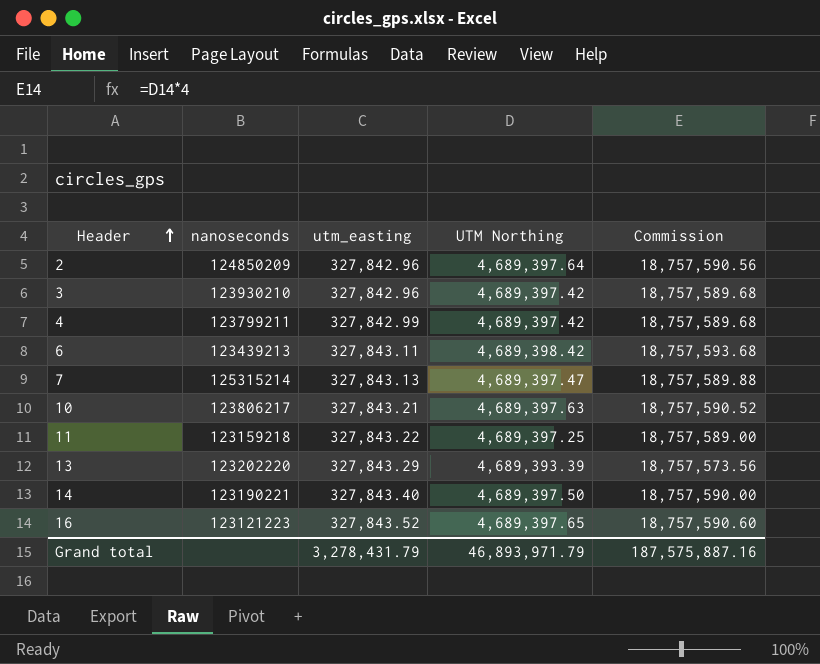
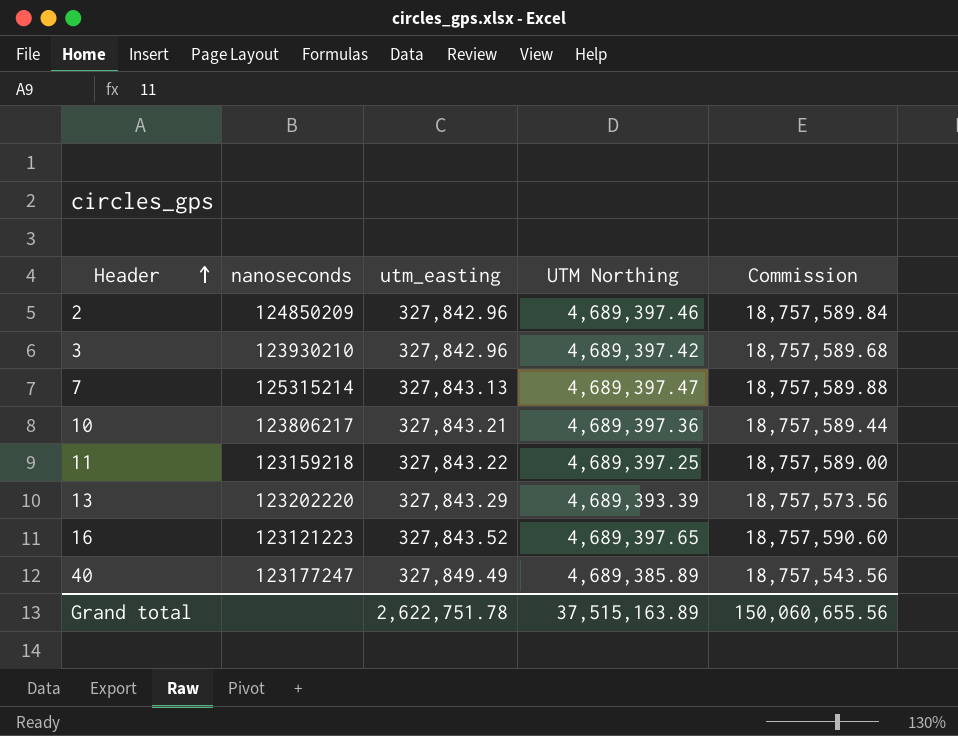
row 4: 123799211 | 327,842.99 | 4,689,397.42 | 18,757,589.68 -> none
row 6: 123439213 | 327,843.11 | 4,689,398.42 | 18,757,593.68 -> none
row 14: 123190221 | 327,843.40 | 4,689,397.50 | 18,757,590.00 -> none
2 | UTM Northing: 4,689,397.64 -> 4,689,397.46
2 | Commission: 18,757,590.56 -> 18,757,589.84
10 | UTM Northing: 4,689,397.63 -> 4,689,397.36
10 | Commission: 18,757,590.52 -> 18,757,589.44
row 40: none -> 123177247 | 327,849.49 | 4,689,385.89 | 18,757,543.56
Grand total | utm_easting: 3,278,431.79 -> 2,622,751.78
Grand total | UTM Northing: 46,893,971.79 -> 37,515,163.89
Grand total | Commission: 187,575,887.16 -> 150,060,655.56

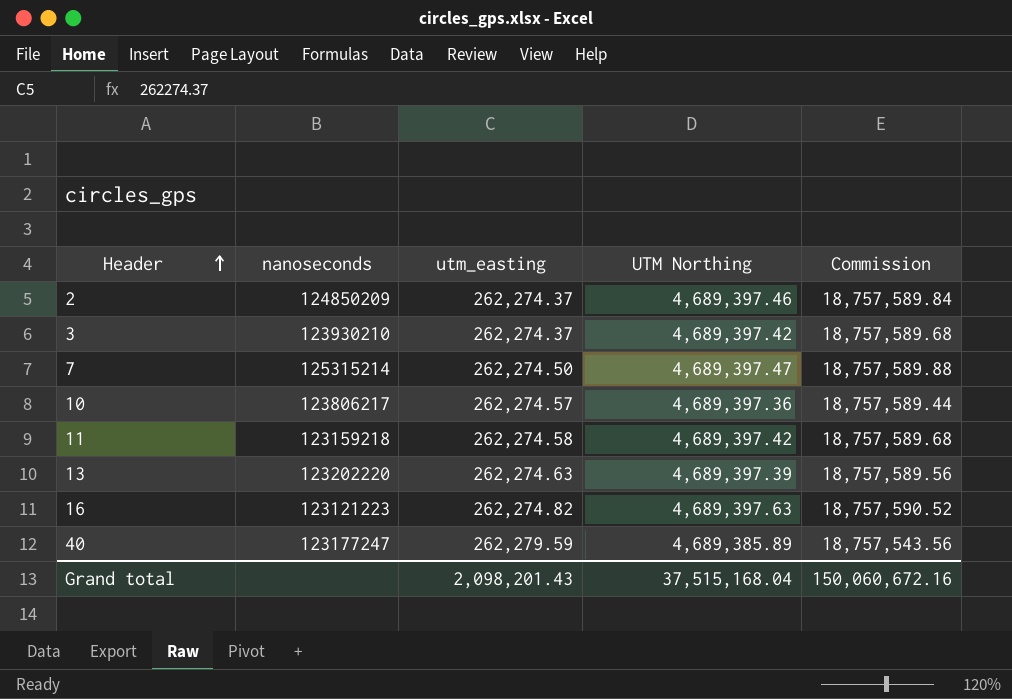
2 | utm_easting: 327,842.96 -> 262,274.37
3 | utm_easting: 327,842.96 -> 262,274.37
7 | utm_easting: 327,843.13 -> 262,274.50
10 | utm_easting: 327,843.21 -> 262,274.57
11 | utm_easting: 327,843.22 -> 262,274.58
11 | UTM Northing: 4,689,397.25 -> 4,689,397.42
11 | Commission: 18,757,589.00 -> 18,757,589.68
13 | utm_easting: 327,843.29 -> 262,274.63
13 | UTM Northing: 4,689,393.39 -> 4,689,397.39
13 | Commission: 18,757,573.56 -> 18,757,589.56
16 | utm_easting: 327,843.52 -> 262,274.82
16 | UTM Northing: 4,689,397.65 -> 4,689,397.63
16 | Commission: 18,757,590.60 -> 18,757,590.52
40 | utm_easting: 327,849.49 -> 262,279.59
Grand total | utm_easting: 2,622,751.78 -> 2,098,201.43
Grand total | UTM Northing: 37,515,163.89 -> 37,515,168.04
Grand total | Commission: 150,060,655.56 -> 150,060,672.16

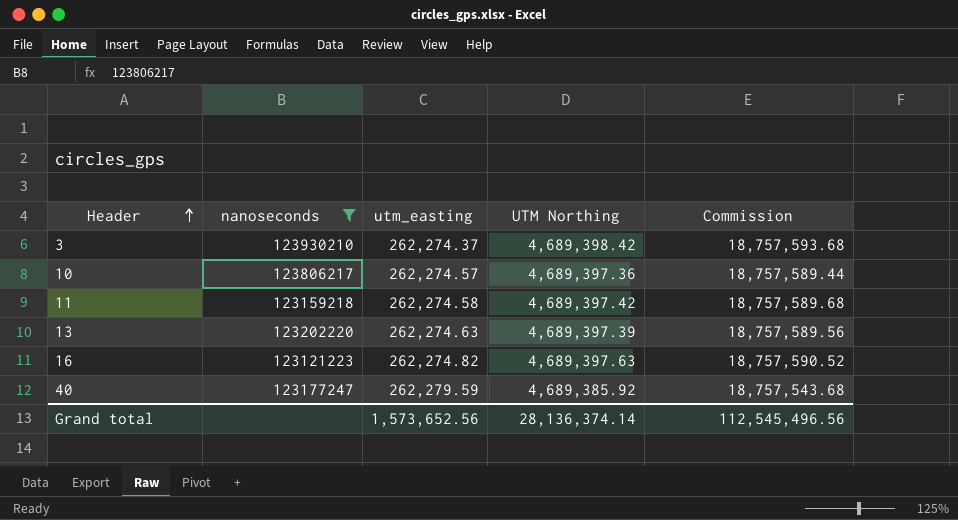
filter: none -> nanoseconds <= 123930210
3 | UTM Northing: 4,689,397.42 -> 4,689,398.42
3 | Commission: 18,757,589.68 -> 18,757,593.68
40 | UTM Northing: 4,689,385.89 -> 4,689,385.92
40 | Commission: 18,757,543.56 -> 18,757,543.68
Grand total | utm_easting: 2,098,201.43 -> 1,573,652.56
Grand total | UTM Northing: 37,515,168.04 -> 28,136,374.14
Grand total | Commission: 150,060,672.16 -> 112,545,496.56

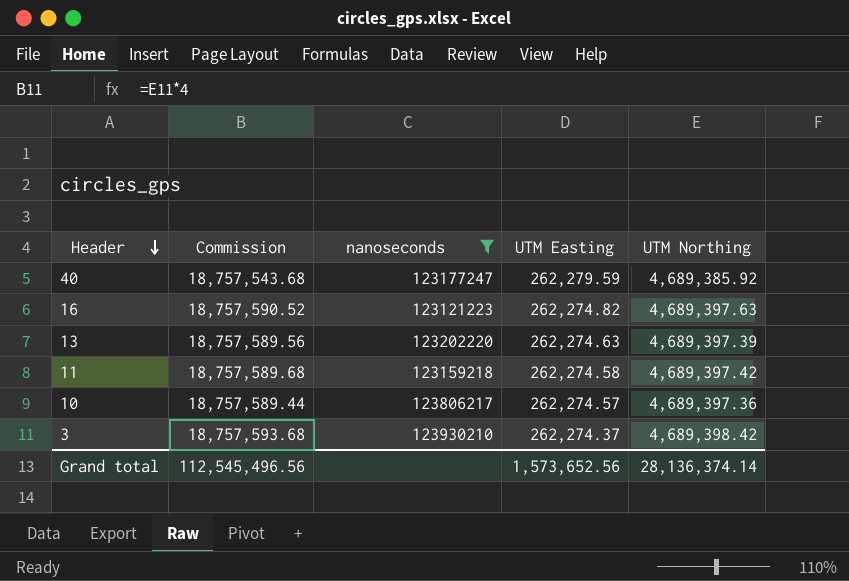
row order: Header ascending -> Header descending
column Commission | position: 5 -> 2
column name: utm_easting -> UTM Easting

